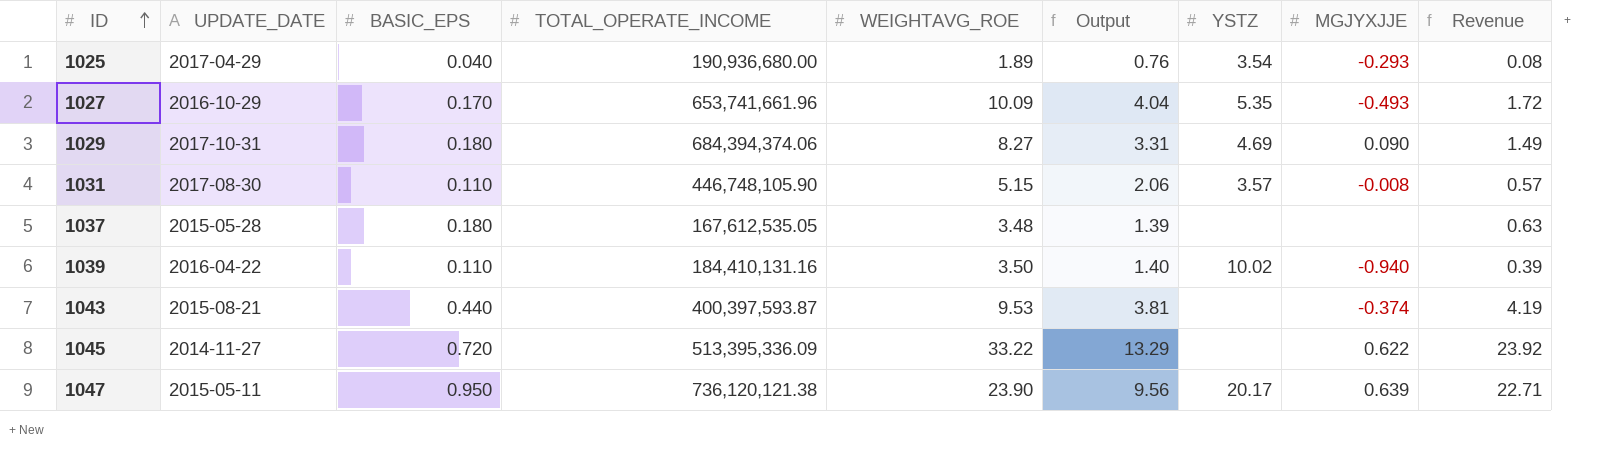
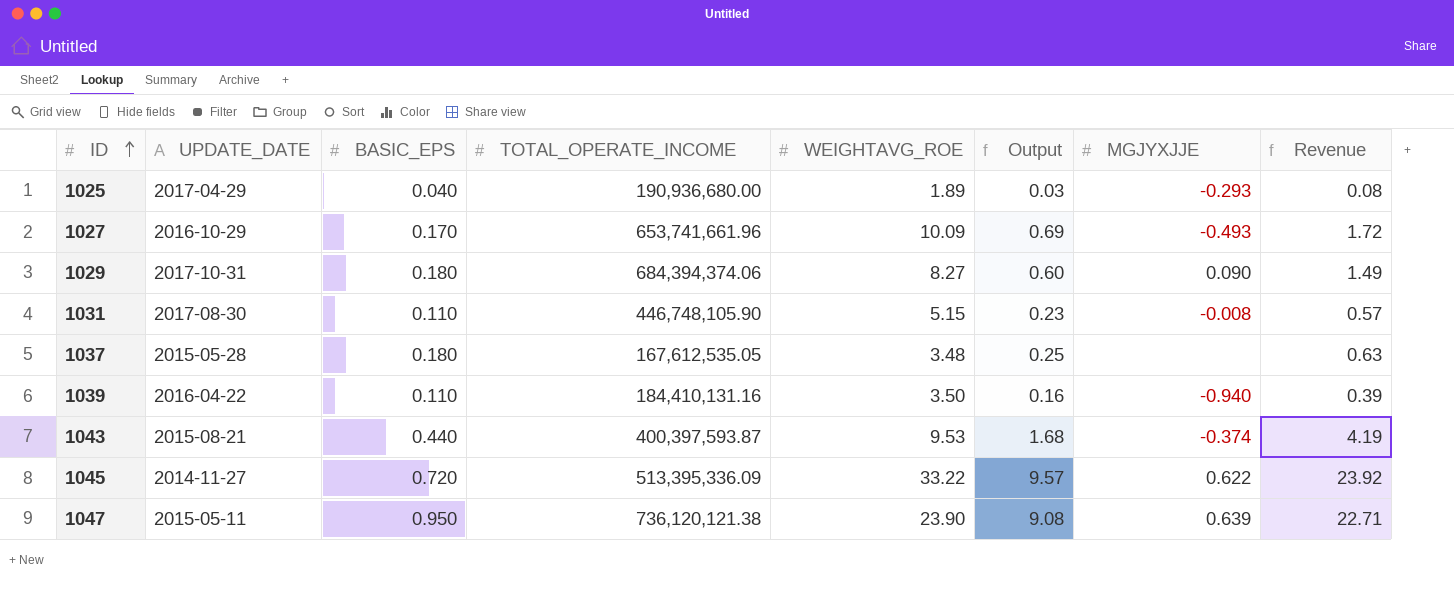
column YSTZ | position: 7 -> none
column Output | formula: [WEIGHTAVG_ROE] * 0.4 -> [Revenue] * 0.4

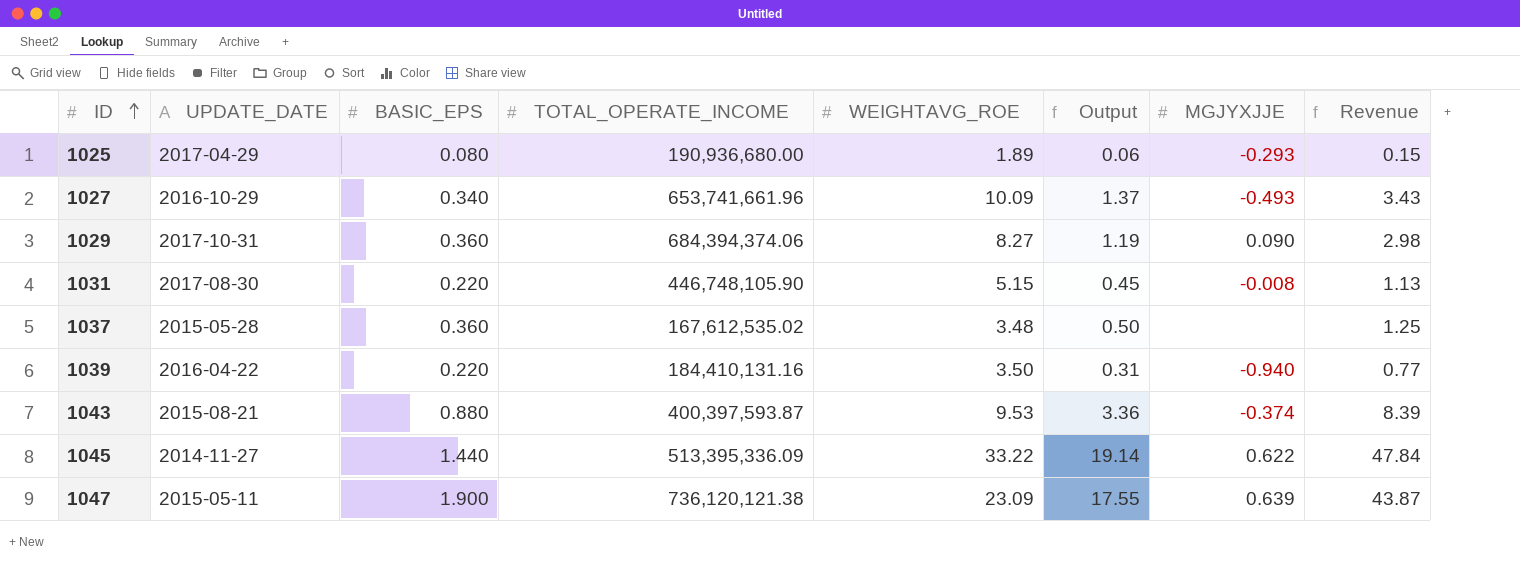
1025 | BASIC_EPS: 0.040 -> 0.080
1025 | Output: 0.03 -> 0.06
1025 | Revenue: 0.08 -> 0.15
1027 | BASIC_EPS: 0.170 -> 0.340
1027 | Output: 0.69 -> 1.37
1027 | Revenue: 1.72 -> 3.43
1029 | BASIC_EPS: 0.180 -> 0.360
1029 | Output: 0.60 -> 1.19
1029 | Revenue: 1.49 -> 2.98
1031 | BASIC_EPS: 0.110 -> 0.220
1031 | Output: 0.23 -> 0.45
1031 | Revenue: 0.57 -> 1.13
1037 | BASIC_EPS: 0.180 -> 0.360
1037 | TOTAL_OPERATE_INCOME: 167,612,535.05 -> 167,612,535.02
1037 | Output: 0.25 -> 0.50
1037 | Revenue: 0.63 -> 1.25
1039 | BASIC_EPS: 0.110 -> 0.220
1039 | Output: 0.16 -> 0.31
1039 | Revenue: 0.39 -> 0.77
1043 | BASIC_EPS: 0.440 -> 0.880
1043 | Output: 1.68 -> 3.36
1043 | Revenue: 4.19 -> 8.39
1045 | BASIC_EPS: 0.720 -> 1.440
1045 | Output: 9.57 -> 19.14
1045 | Revenue: 23.92 -> 47.84
1047 | BASIC_EPS: 0.950 -> 1.900
1047 | WEIGHTAVG_ROE: 23.90 -> 23.09
1047 | Output: 9.08 -> 17.55
1047 | Revenue: 22.71 -> 43.87

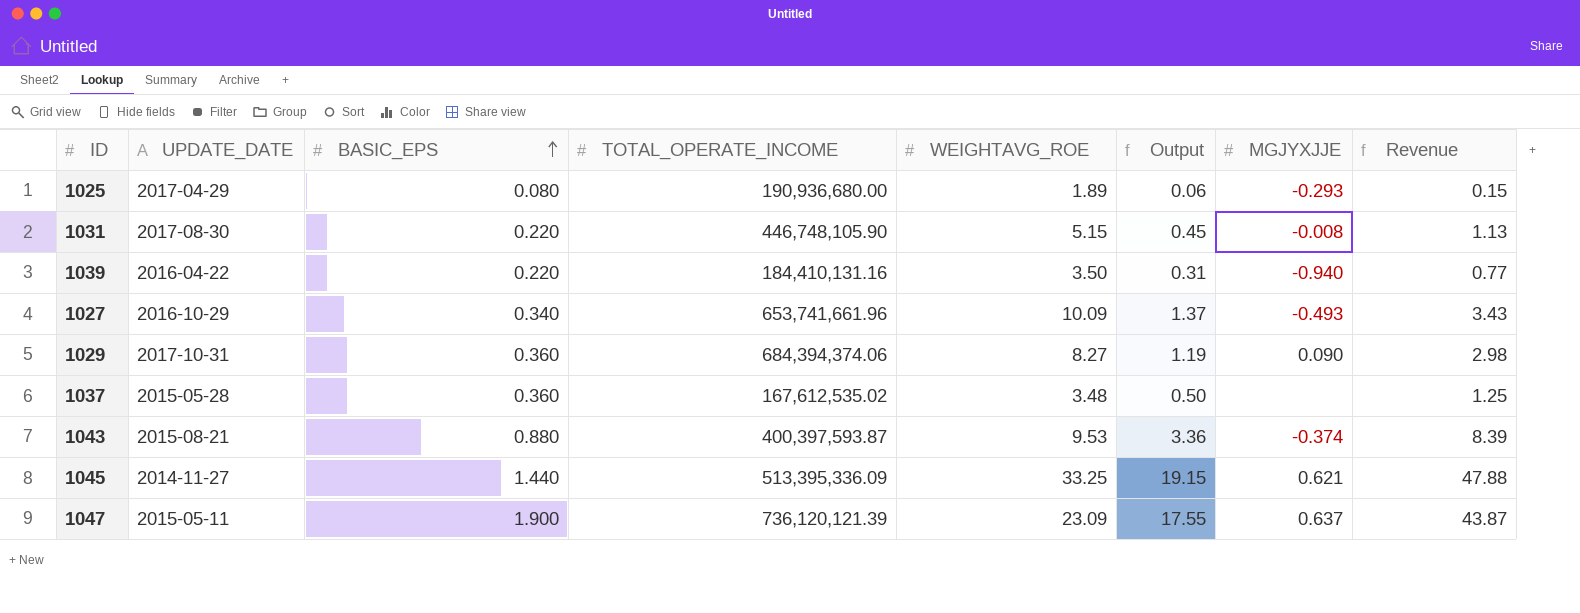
row order: ID ascending -> BASIC_EPS ascending
1045 | WEIGHTAVG_ROE: 33.22 -> 33.25
1045 | Output: 19.14 -> 19.15
1045 | MGJYXJJE: 0.622 -> 0.621
1045 | Revenue: 47.84 -> 47.88
1047 | TOTAL_OPERATE_INCOME: 736,120,121.38 -> 736,120,121.39
1047 | MGJYXJJE: 0.639 -> 0.637

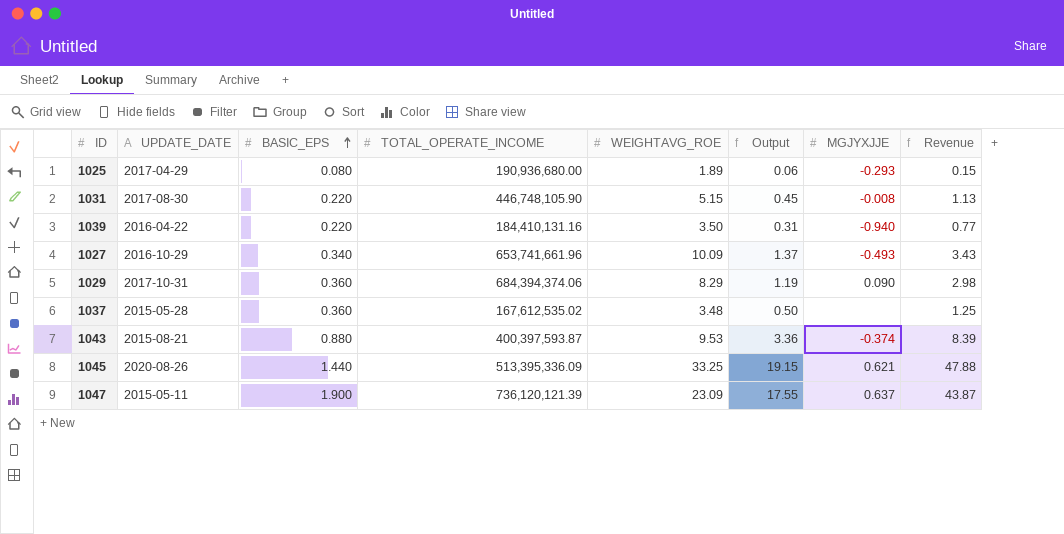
1029 | WEIGHTAVG_ROE: 8.27 -> 8.29
1045 | UPDATE_DATE: 2014-11-27 -> 2020-08-26

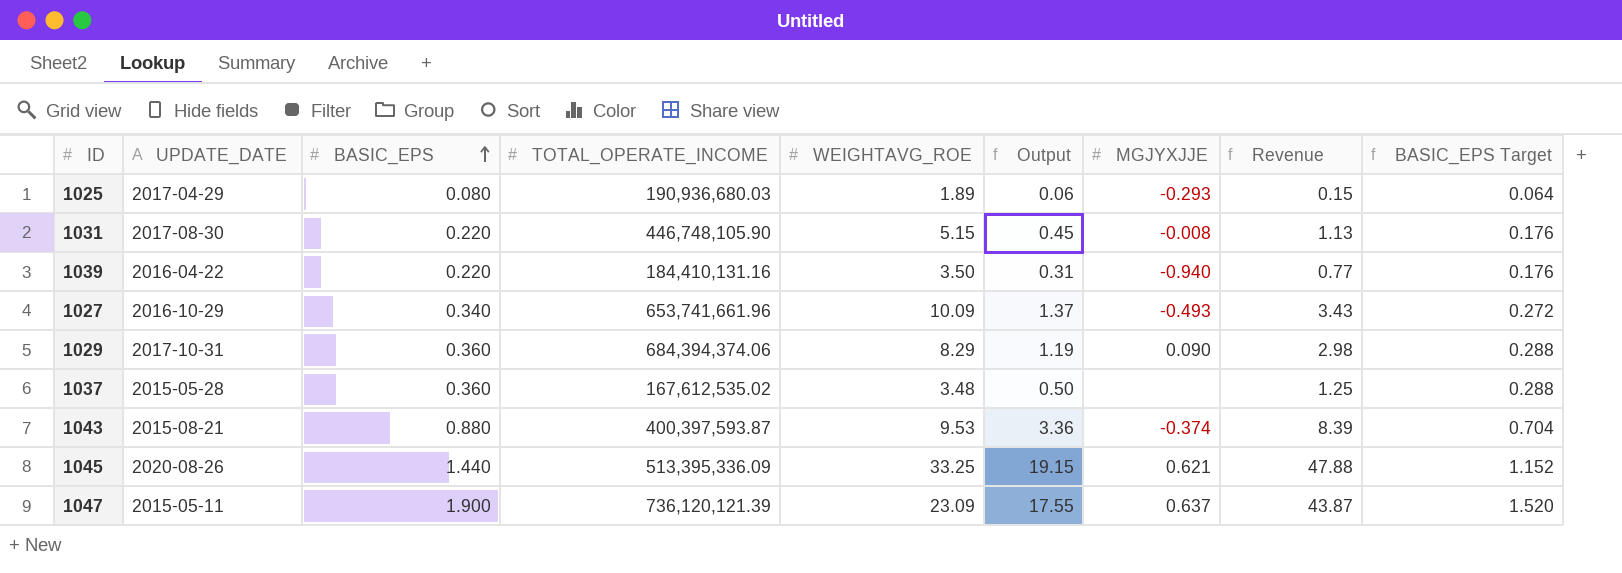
column BASIC_EPS Target | formula: none -> [BASIC_EPS] * 0.8
1025 | TOTAL_OPERATE_INCOME: 190,936,680.00 -> 190,936,680.03

